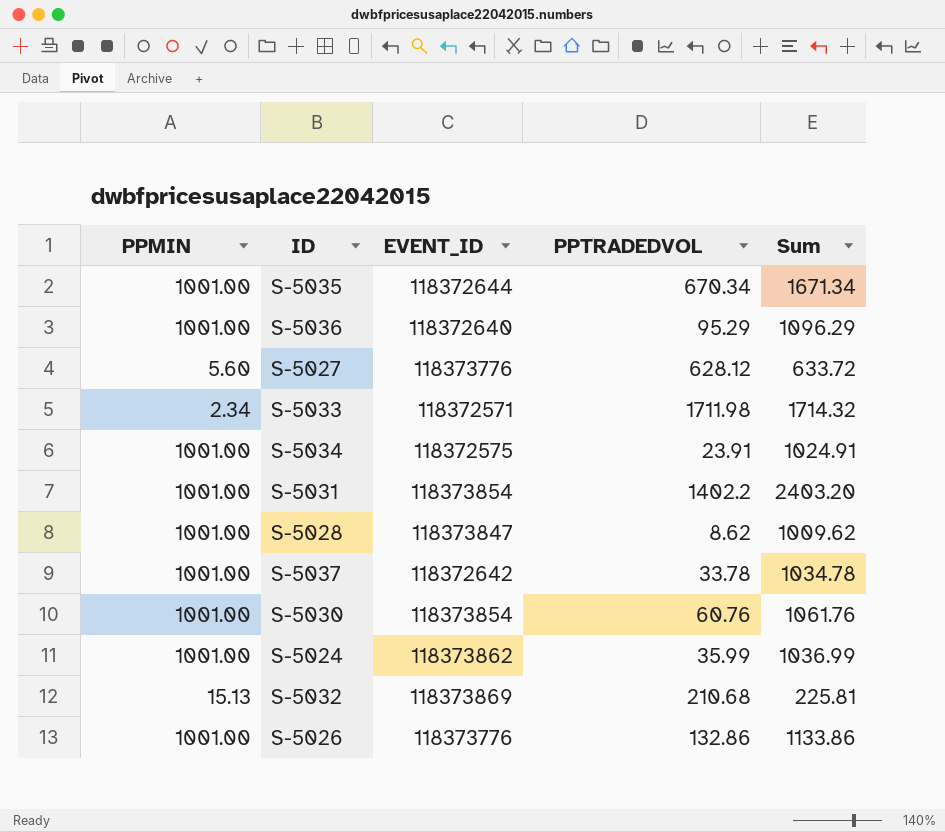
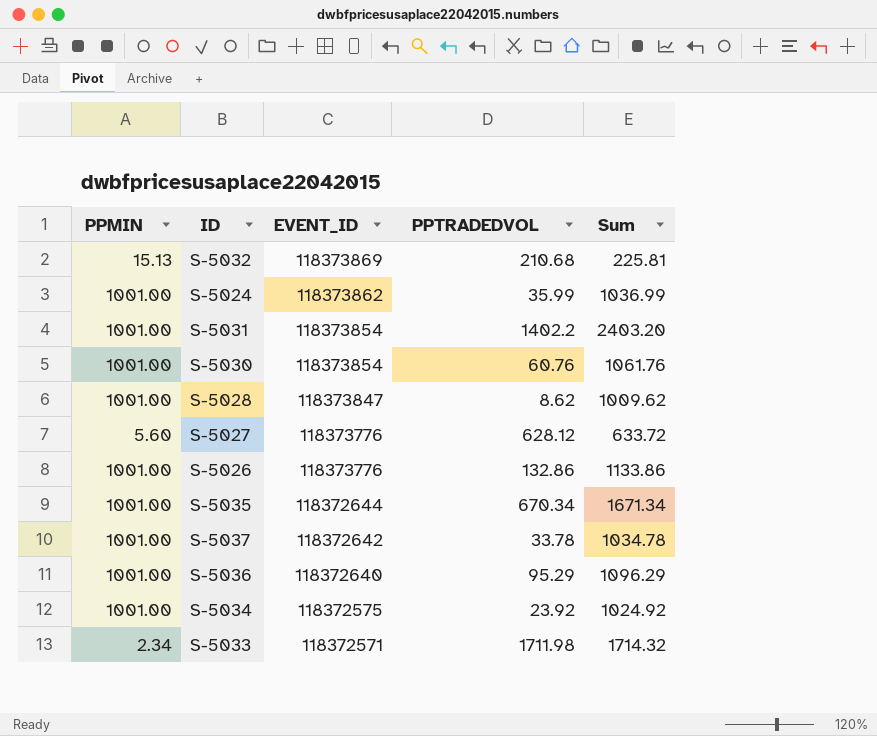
row order: none -> EVENT_ID descending
S-5034 | PPTRADEDVOL: 23.91 -> 23.92
S-5034 | Sum: 1024.91 -> 1024.92

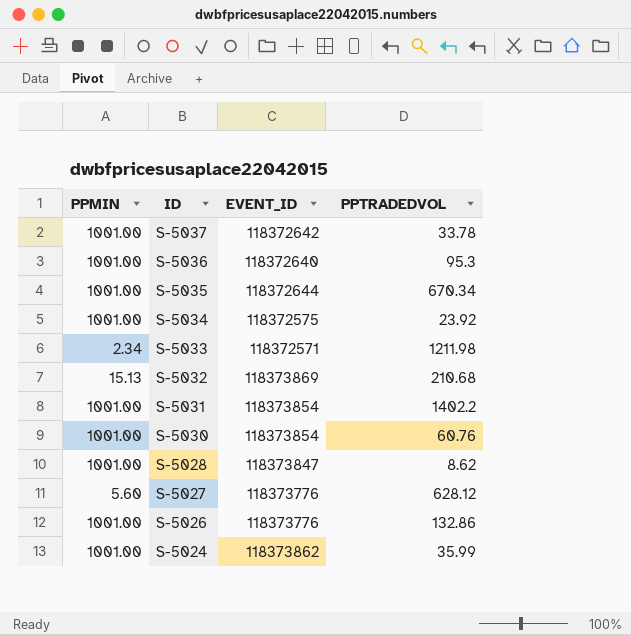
row order: EVENT_ID descending -> ID descending
column Sum | formula: [PPMIN] + [PPTRADEDVOL] -> none
S-5036 | PPTRADEDVOL: 95.29 -> 95.3
S-5033 | PPTRADEDVOL: 1711.98 -> 1211.98

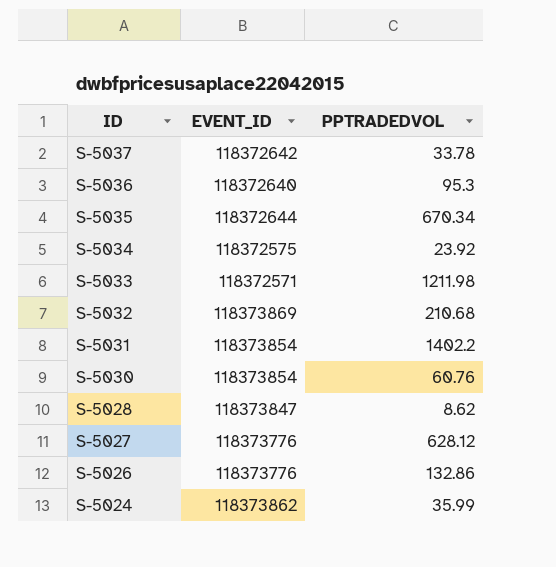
column PPMIN | position: 1 -> none

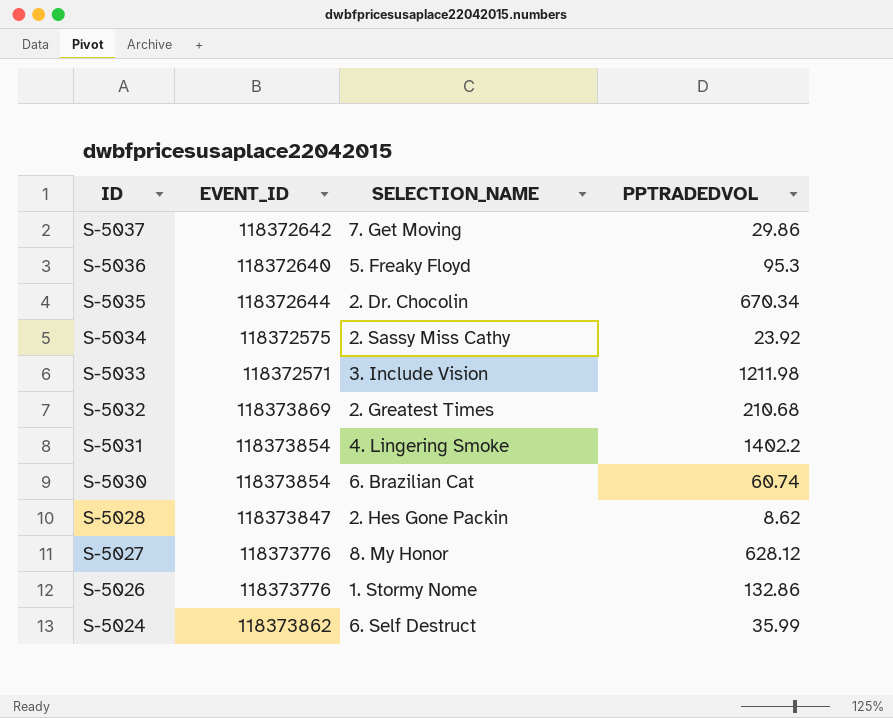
column SELECTION_NAME | position: none -> 3
S-5037 | PPTRADEDVOL: 33.78 -> 29.86
S-5030 | PPTRADEDVOL: 60.76 -> 60.74

